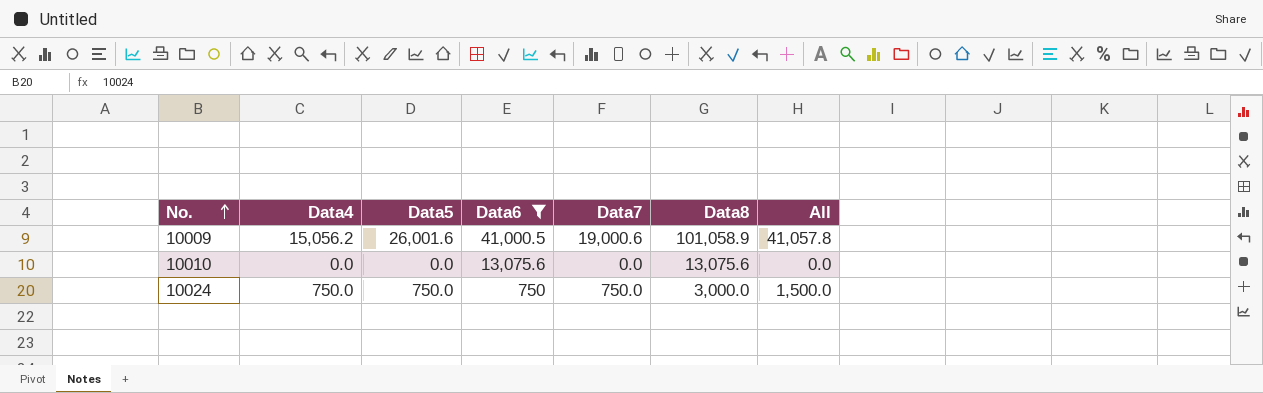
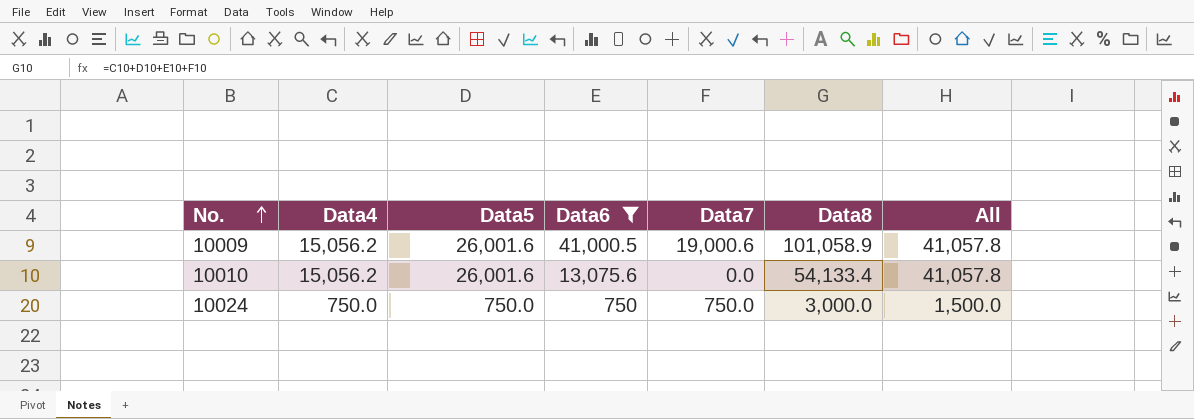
10010 | Data4: 0.0 -> 15,056.2
10010 | Data5: 0.0 -> 26,001.6
10010 | Data8: 13,075.6 -> 54,133.4
10010 | All: 0.0 -> 41,057.8

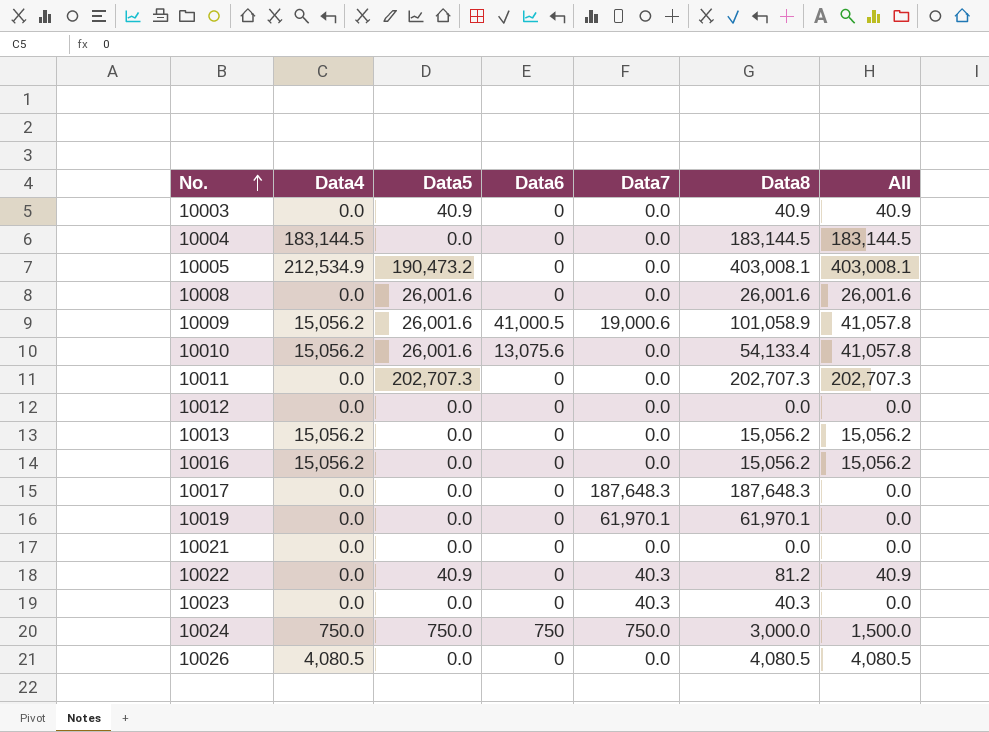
filter: Data6 != 0 -> none

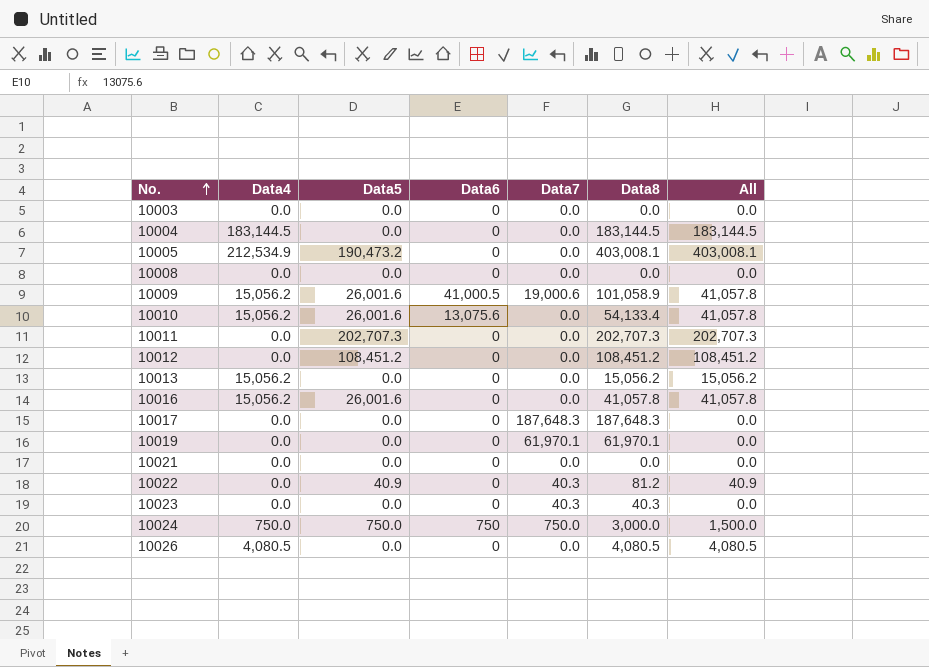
10003 | Data5: 40.9 -> 0.0
10003 | Data8: 40.9 -> 0.0
10003 | All: 40.9 -> 0.0
10008 | Data5: 26,001.6 -> 0.0
10008 | Data8: 26,001.6 -> 0.0
10008 | All: 26,001.6 -> 0.0
10012 | Data5: 0.0 -> 108,451.2
10012 | Data8: 0.0 -> 108,451.2
10012 | All: 0.0 -> 108,451.2
10016 | Data5: 0.0 -> 26,001.6
10016 | Data8: 15,056.2 -> 41,057.8
10016 | All: 15,056.2 -> 41,057.8

